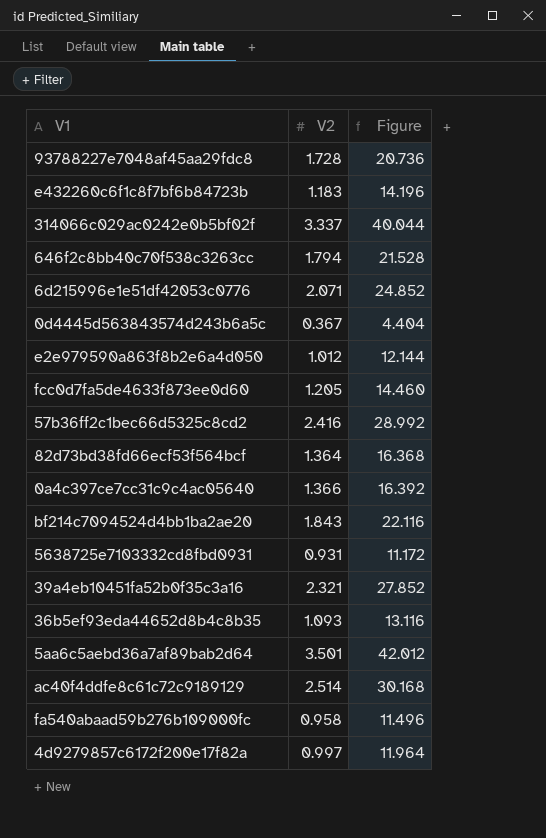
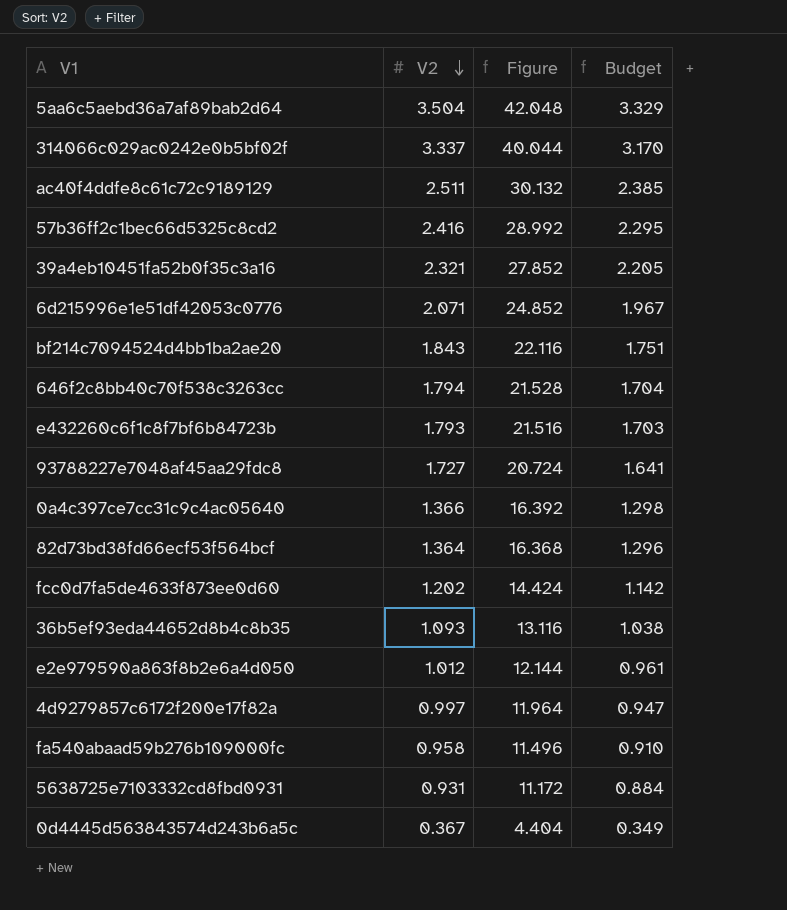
row order: none -> V2 descending
column Budget | formula: none -> [V2] * 0.95
5aa6c5aebd36a7af89bab2d64 | V2: 3.501 -> 3.504
5aa6c5aebd36a7af89bab2d64 | Figure: 42.012 -> 42.048
ac40f4ddfe8c61c72c9189129 | V2: 2.514 -> 2.511
ac40f4ddfe8c61c72c9189129 | Figure: 30.168 -> 30.132
e432260c6f1c8f7bf6b84723b | V2: 1.183 -> 1.793
e432260c6f1c8f7bf6b84723b | Figure: 14.196 -> 21.516
93788227e7048af45aa29fdc8 | V2: 1.728 -> 1.727
93788227e7048af45aa29fdc8 | Figure: 20.736 -> 20.724
fcc0d7fa5de4633f873ee0d60 | V2: 1.205 -> 1.202
fcc0d7fa5de4633f873ee0d60 | Figure: 14.460 -> 14.424

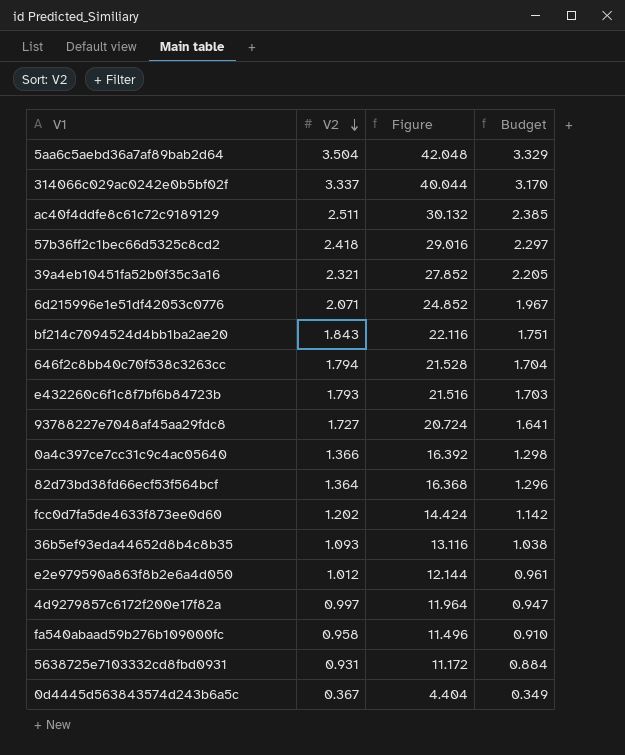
57b36ff2c1bec66d5325c8cd2 | V2: 2.416 -> 2.418
57b36ff2c1bec66d5325c8cd2 | Figure: 28.992 -> 29.016
57b36ff2c1bec66d5325c8cd2 | Budget: 2.295 -> 2.297

